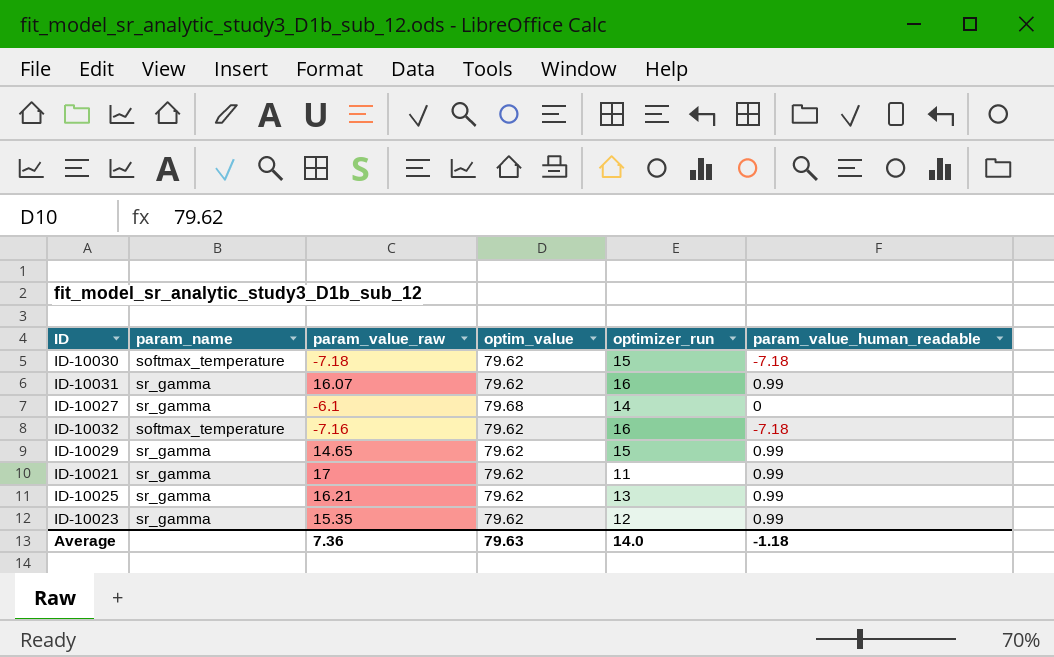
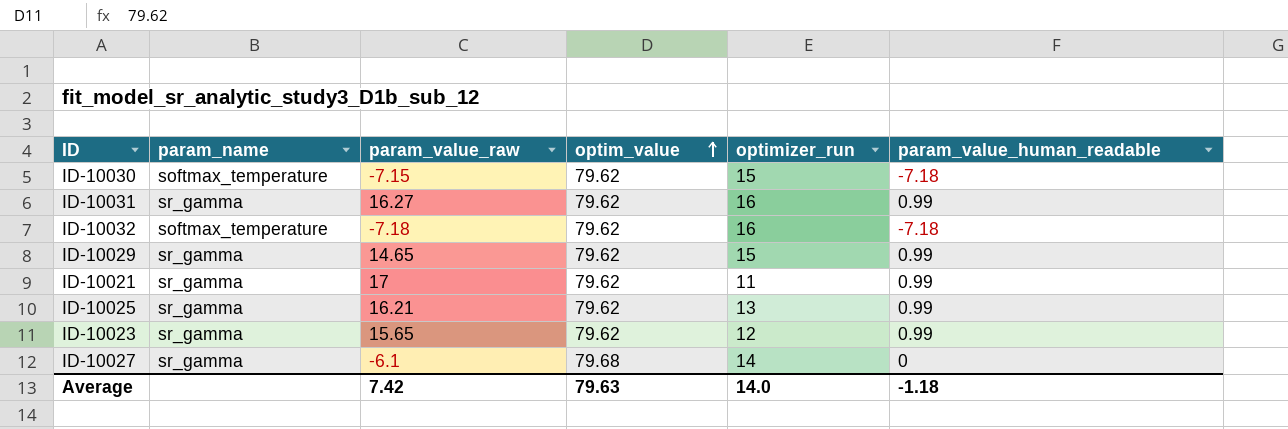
row order: none -> optim_value ascending
ID-10030 | param_value_raw: -7.18 -> -7.15
ID-10031 | param_value_raw: 16.07 -> 16.27
ID-10032 | param_value_raw: -7.16 -> -7.18
ID-10023 | param_value_raw: 15.35 -> 15.65
Average | param_value_raw: 7.36 -> 7.42

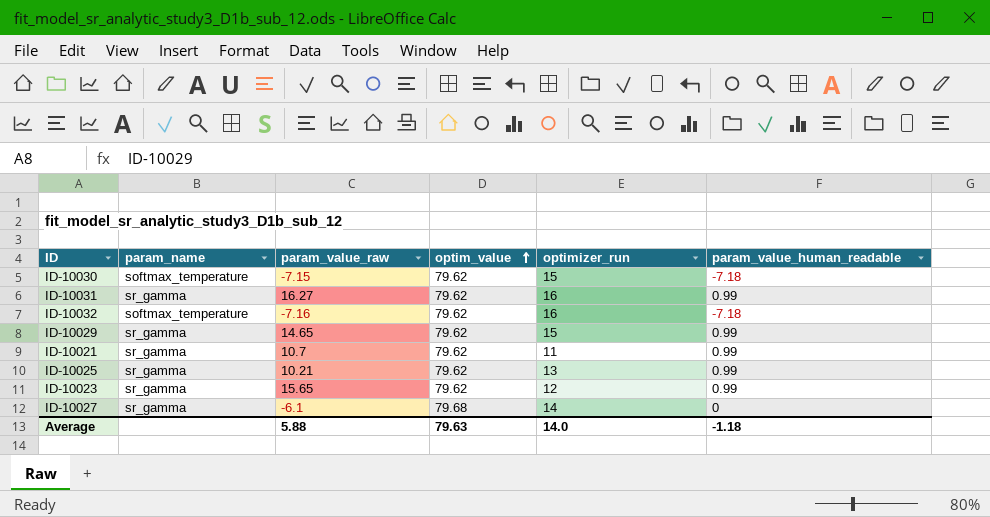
ID-10032 | param_value_raw: -7.18 -> -7.16
ID-10021 | param_value_raw: 17 -> 10.7
ID-10025 | param_value_raw: 16.21 -> 10.21
Average | param_value_raw: 7.42 -> 5.88

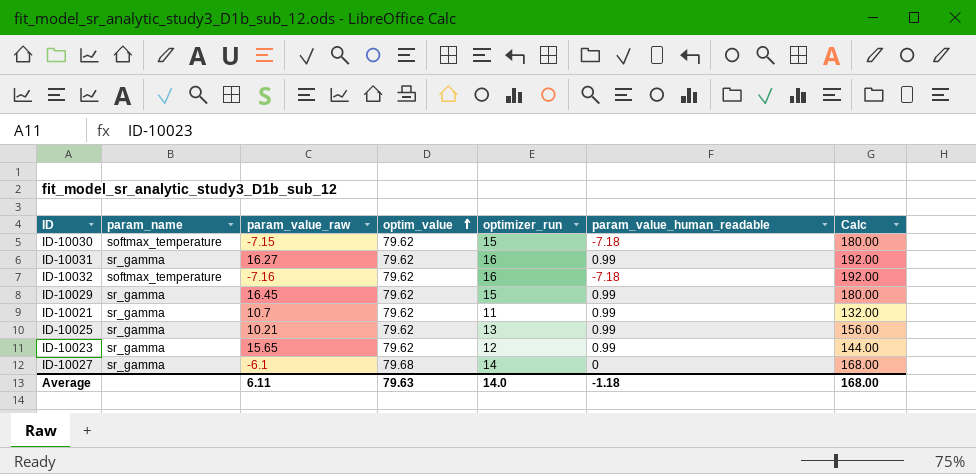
column Calc | formula: none -> [optimizer_run] * 12
ID-10029 | param_value_raw: 14.65 -> 16.45
Average | param_value_raw: 5.88 -> 6.11

